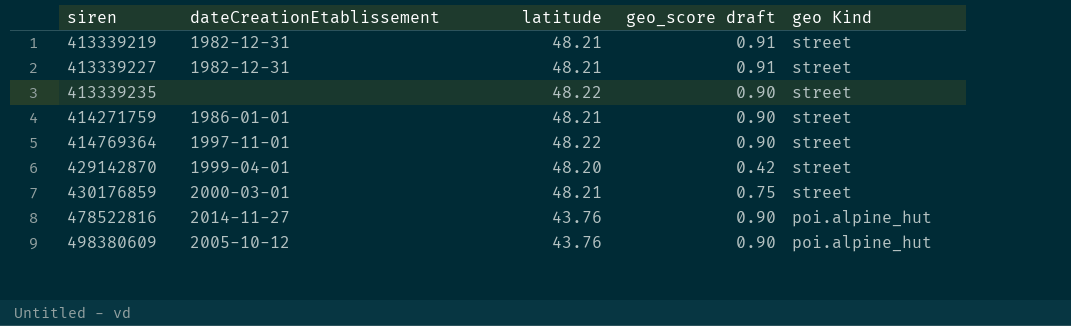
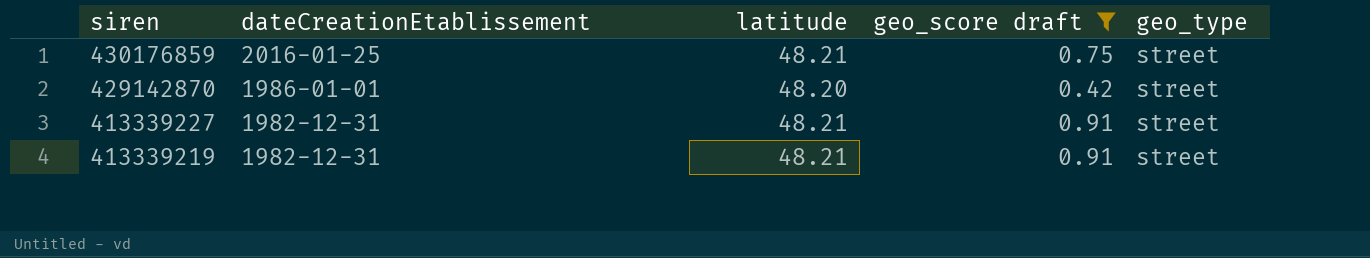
filter: none -> geo_score draft != 0.90
row order: siren ascending -> siren descending
column name: geo Kind -> geo_type
430176859 | dateCreationEtablissement: 2000-03-01 -> 2016-01-25
429142870 | dateCreationEtablissement: 1999-04-01 -> 1986-01-01

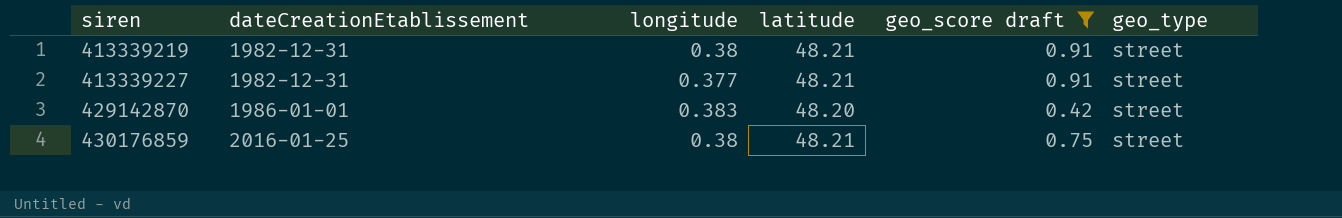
row order: siren descending -> siren ascending
column longitude | position: none -> 3

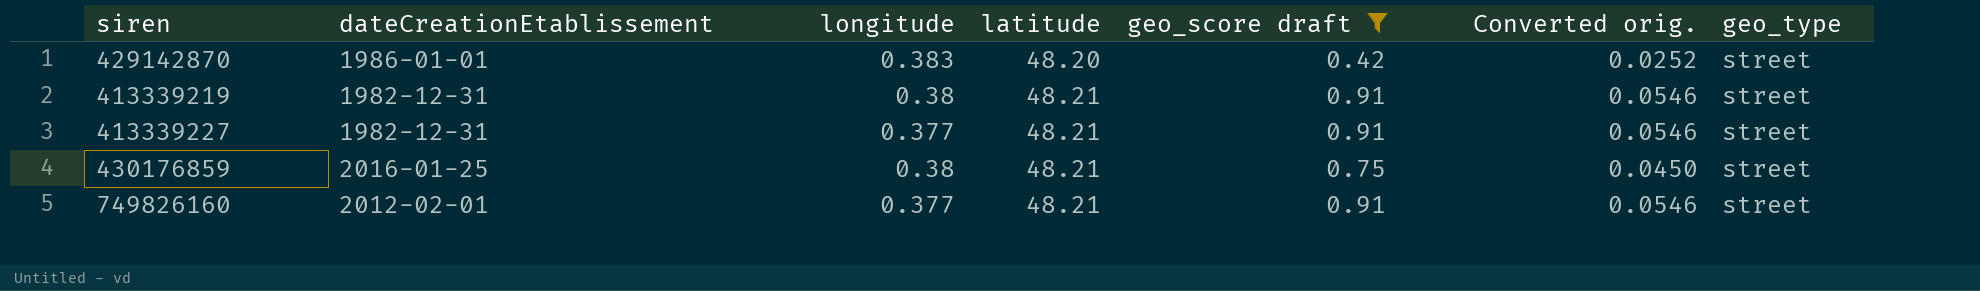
row order: siren ascending -> latitude ascending
column Converted orig. | formula: none -> [geo_score draft] * 0.06
row 749826160: none -> 2012-02-01 | 0.377 | 48.21 | 0.91 | 0.0546 | street

